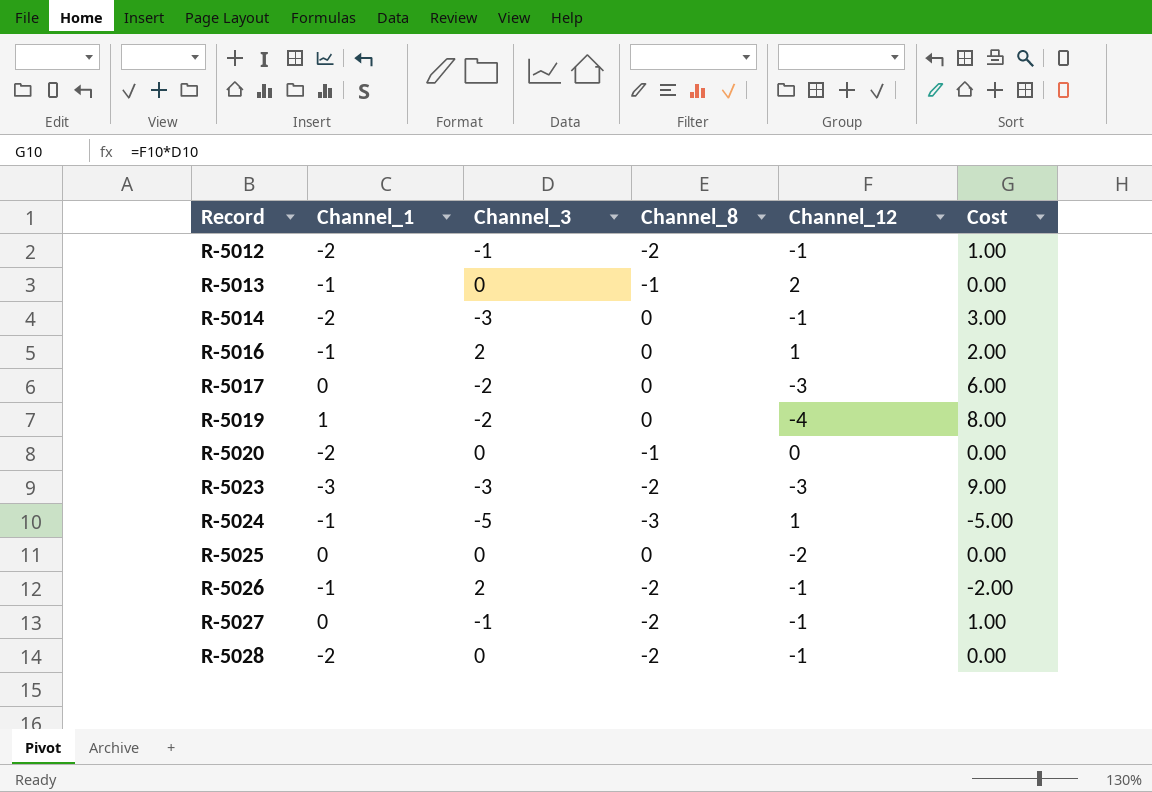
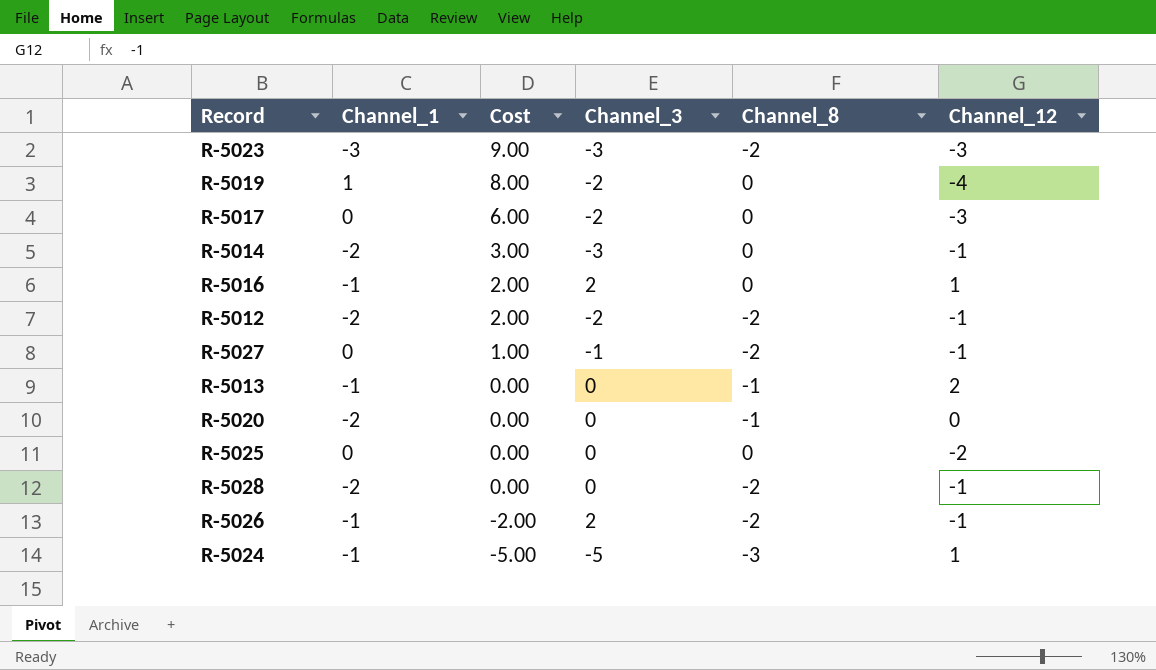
row order: Record ascending -> Cost descending
column Cost | position: 6 -> 3
R-5012 | Cost: 1.00 -> 2.00
R-5012 | Channel_3: -1 -> -2

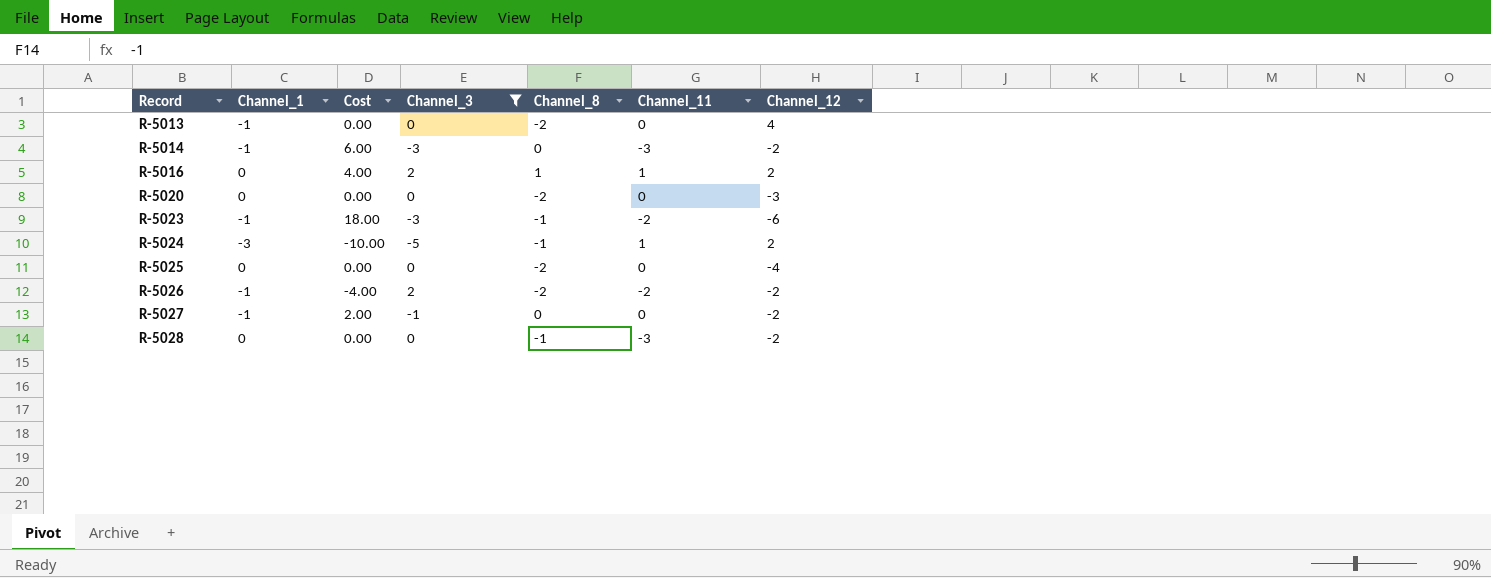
filter: none -> Channel_3 != -2
row order: Cost descending -> Record ascending
column Channel_11 | position: none -> 6
R-5013 | Channel_8: -1 -> -2
R-5013 | Channel_12: 2 -> 4
R-5014 | Channel_1: -2 -> -1
R-5014 | Cost: 3.00 -> 6.00
R-5014 | Channel_12: -1 -> -2
R-5016 | Channel_1: -1 -> 0
R-5016 | Cost: 2.00 -> 4.00
R-5016 | Channel_8: 0 -> 1
R-5016 | Channel_12: 1 -> 2
R-5020 | Channel_1: -2 -> 0
R-5020 | Channel_8: -1 -> -2
R-5020 | Channel_12: 0 -> -3
R-5023 | Channel_1: -3 -> -1
R-5023 | Cost: 9.00 -> 18.00
R-5023 | Channel_8: -2 -> -1
R-5023 | Channel_12: -3 -> -6
R-5024 | Channel_1: -1 -> -3
R-5024 | Cost: -5.00 -> -10.00
R-5024 | Channel_8: -3 -> -1
R-5024 | Channel_12: 1 -> 2
R-5025 | Channel_8: 0 -> -2
R-5025 | Channel_12: -2 -> -4
R-5026 | Cost: -2.00 -> -4.00
R-5026 | Channel_12: -1 -> -2
R-5027 | Channel_1: 0 -> -1
R-5027 | Cost: 1.00 -> 2.00
R-5027 | Channel_8: -2 -> 0
R-5027 | Channel_12: -1 -> -2
R-5028 | Channel_1: -2 -> 0
R-5028 | Channel_8: -2 -> -1
R-5028 | Channel_12: -1 -> -2

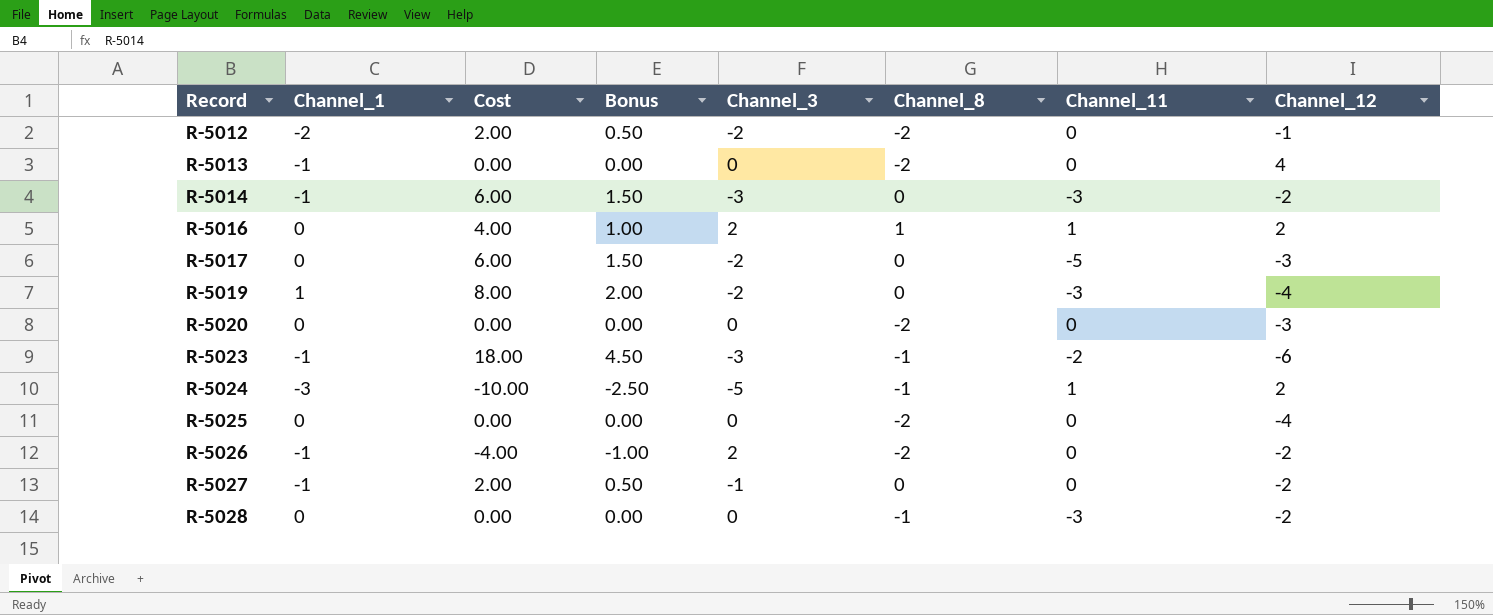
filter: Channel_3 != -2 -> none
column Bonus | formula: none -> [Cost] * 0.25
R-5026 | Channel_11: -2 -> 0

